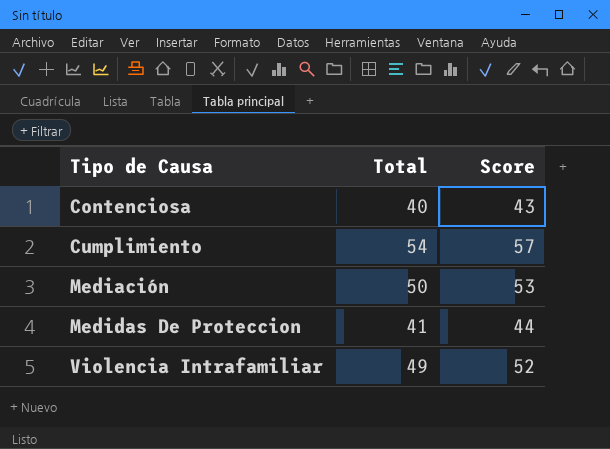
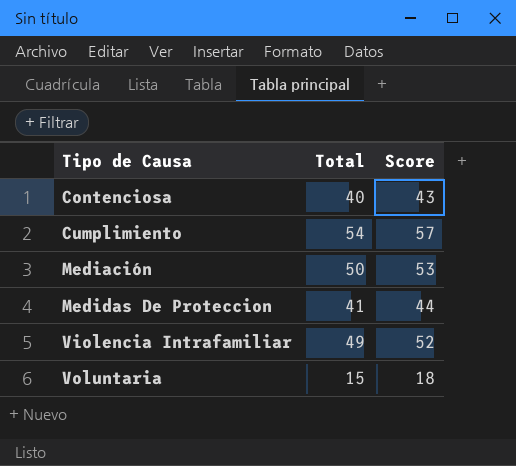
row Voluntaria: none -> 15 | 18

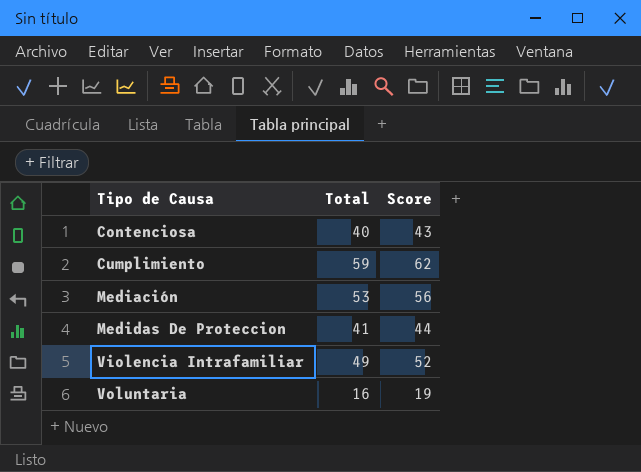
Cumplimiento | Total: 54 -> 59
Cumplimiento | Score: 57 -> 62
Mediación | Total: 50 -> 53
Mediación | Score: 53 -> 56
Voluntaria | Total: 15 -> 16
Voluntaria | Score: 18 -> 19

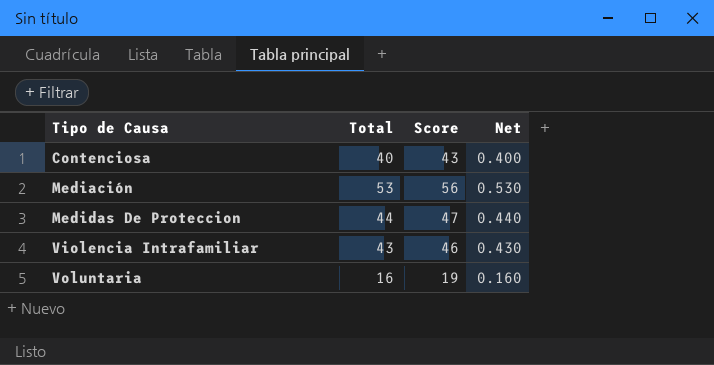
column Net | formula: none -> [Total] * 0.01
row Cumplimiento: 59 | 62 -> none
Medidas De Proteccion | Total: 41 -> 44
Medidas De Proteccion | Score: 44 -> 47
Violencia Intrafamiliar | Total: 49 -> 43
Violencia Intrafamiliar | Score: 52 -> 46

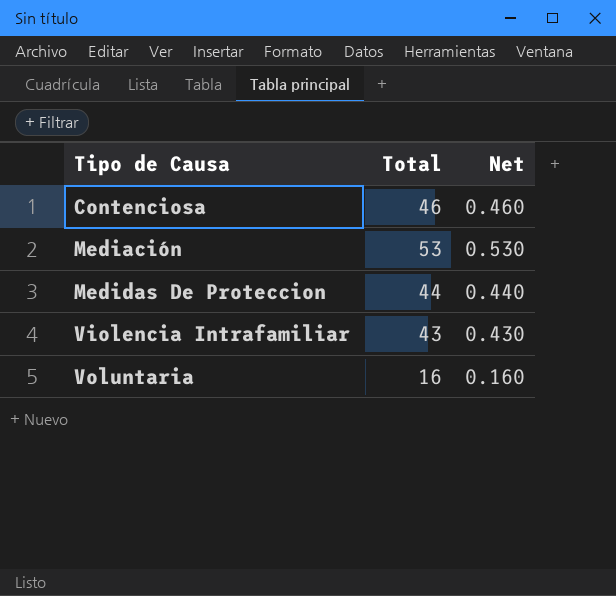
column Score | formula: [Total] + 3 -> none
Contenciosa | Total: 40 -> 46
Contenciosa | Net: 0.400 -> 0.460

